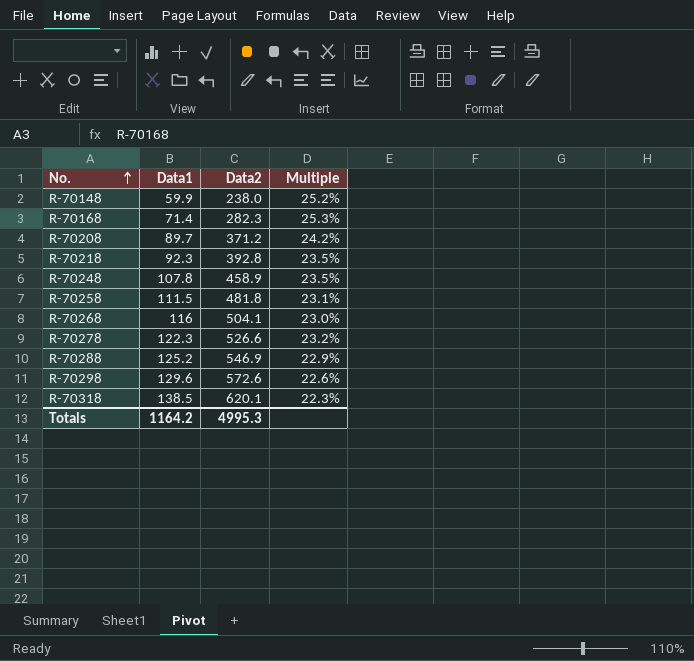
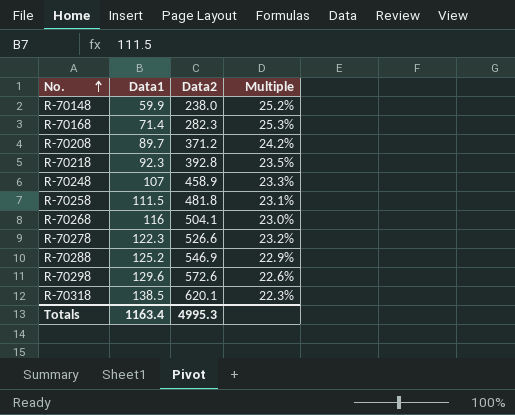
R-70248 | Data1: 107.8 -> 107
R-70248 | Multiple: 23.5% -> 23.3%
Totals | Data1: 1164.2 -> 1163.4

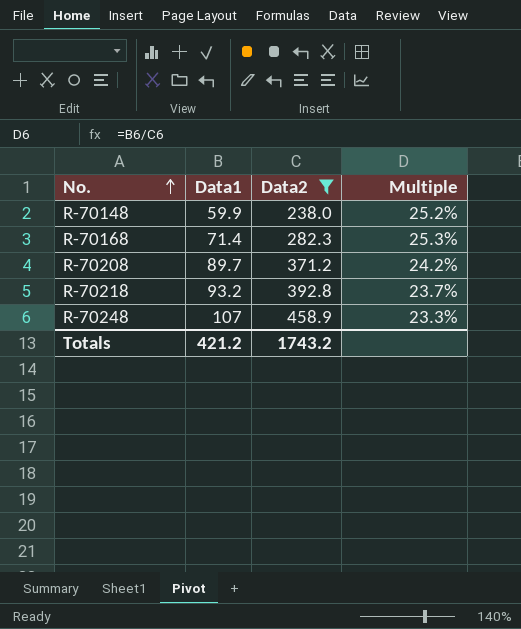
filter: none -> Data2 <= 458.9
R-70218 | Data1: 92.3 -> 93.2
R-70218 | Multiple: 23.5% -> 23.7%
Totals | Data1: 1163.4 -> 421.2
Totals | Data2: 4995.3 -> 1743.2

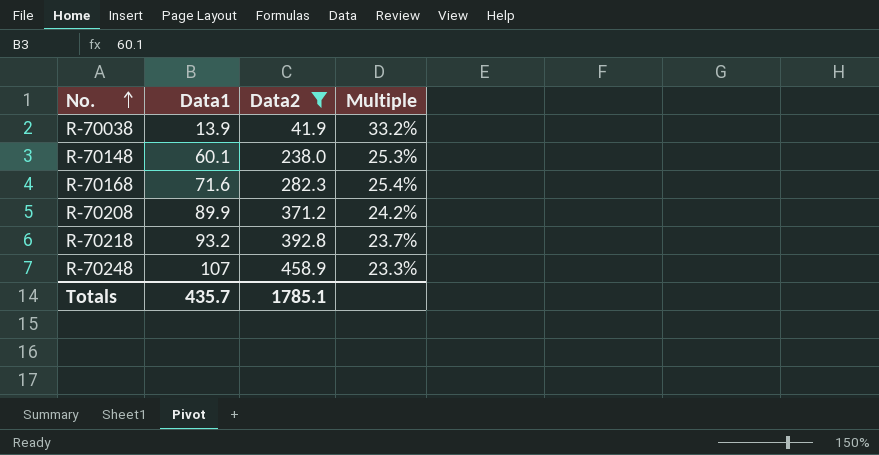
row R-70038: none -> 13.9 | 41.9 | 33.2%
R-70148 | Data1: 59.9 -> 60.1
R-70148 | Multiple: 25.2% -> 25.3%
R-70168 | Data1: 71.4 -> 71.6
R-70168 | Multiple: 25.3% -> 25.4%
R-70208 | Data1: 89.7 -> 89.9
Totals | Data1: 421.2 -> 435.7
Totals | Data2: 1743.2 -> 1785.1

